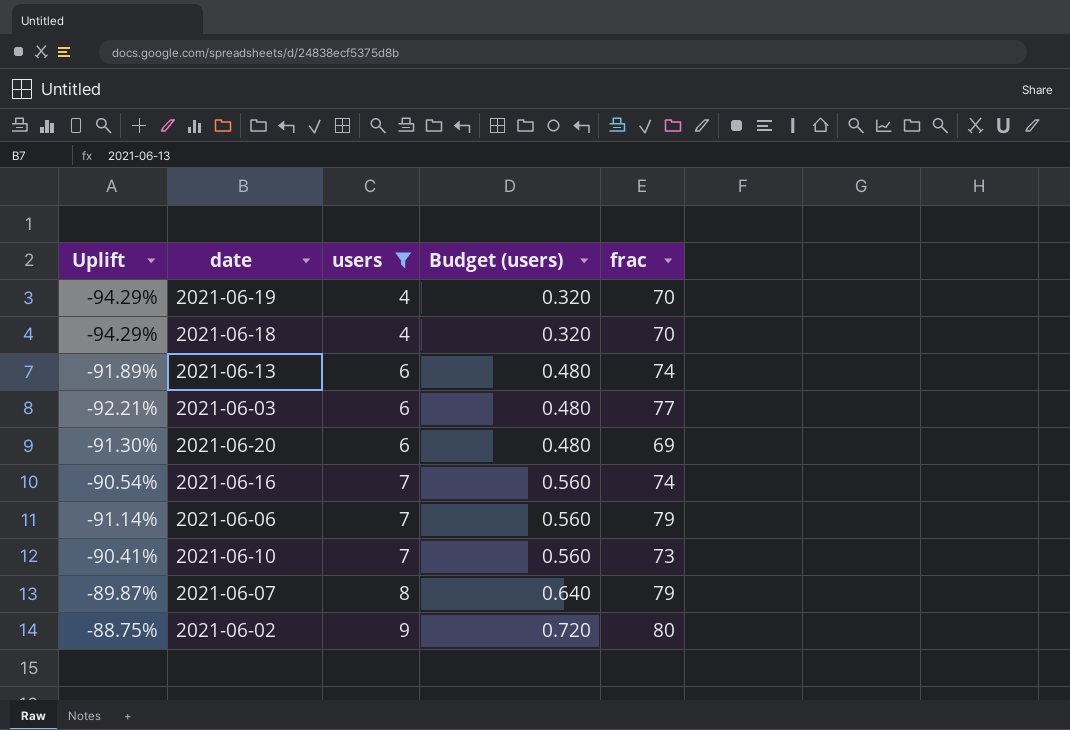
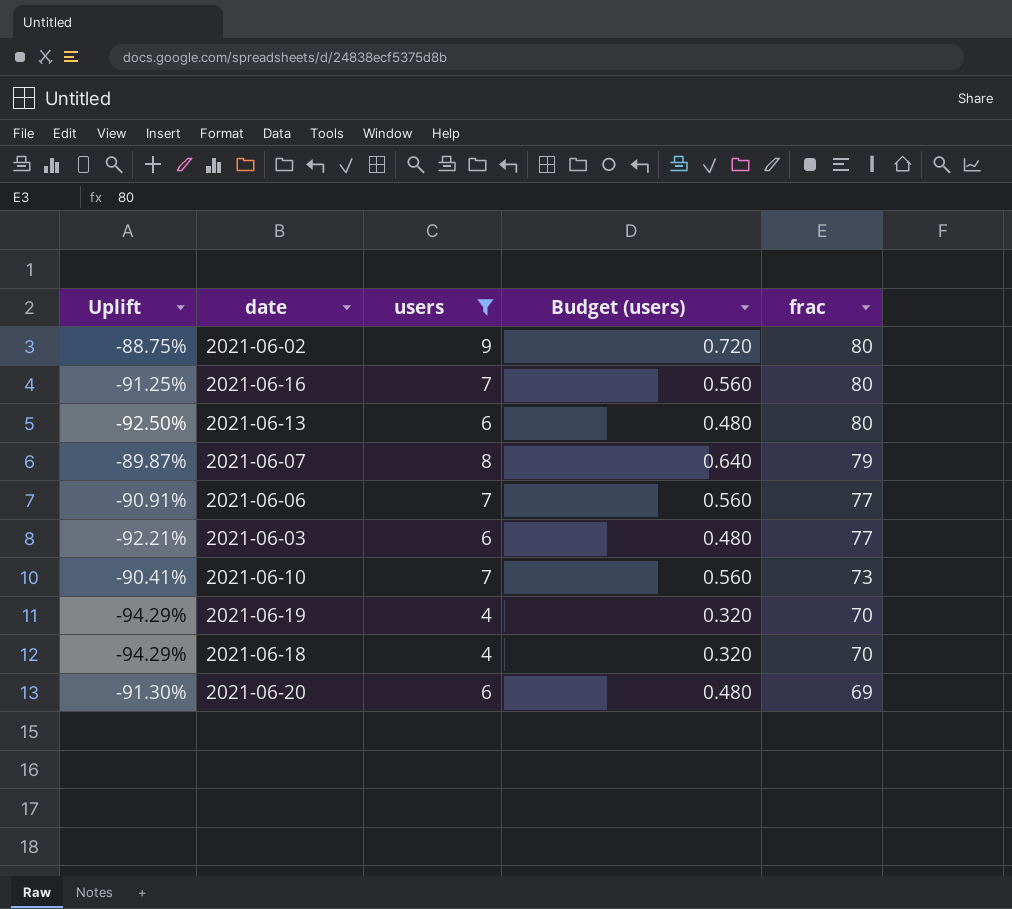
row order: users ascending -> frac descending
2021-06-16 | Uplift: -90.54% -> -91.25%
2021-06-16 | frac: 74 -> 80
2021-06-13 | Uplift: -91.89% -> -92.50%
2021-06-13 | frac: 74 -> 80
2021-06-06 | Uplift: -91.14% -> -90.91%
2021-06-06 | frac: 79 -> 77

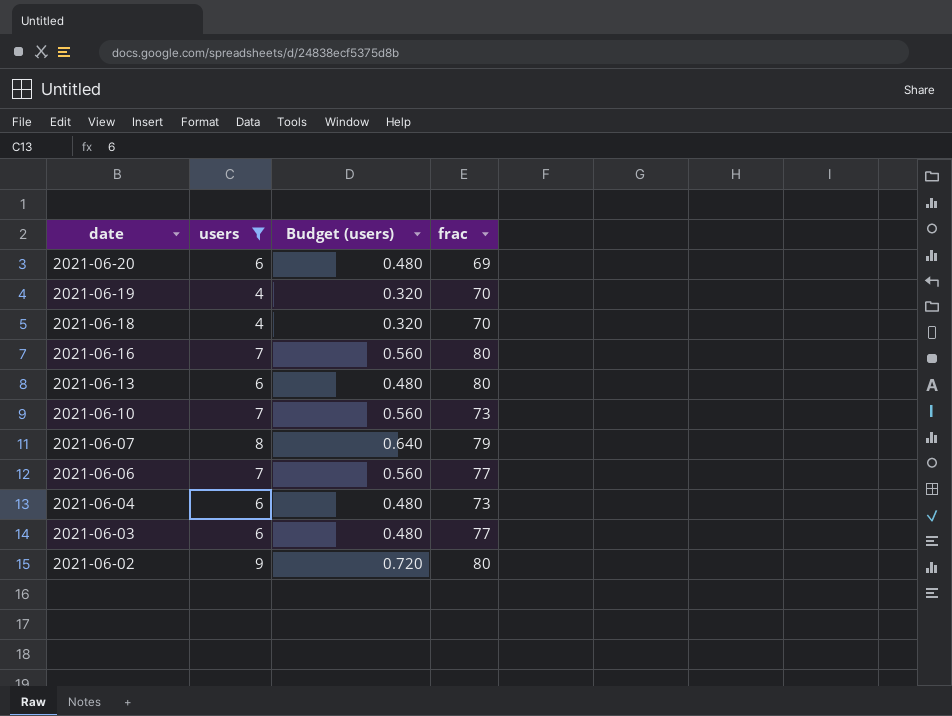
row order: frac descending -> date descending
column Uplift | formula: ([users] - [frac]) / [frac] -> none
row 2021-06-04: none -> 6 | 0.480 | 73

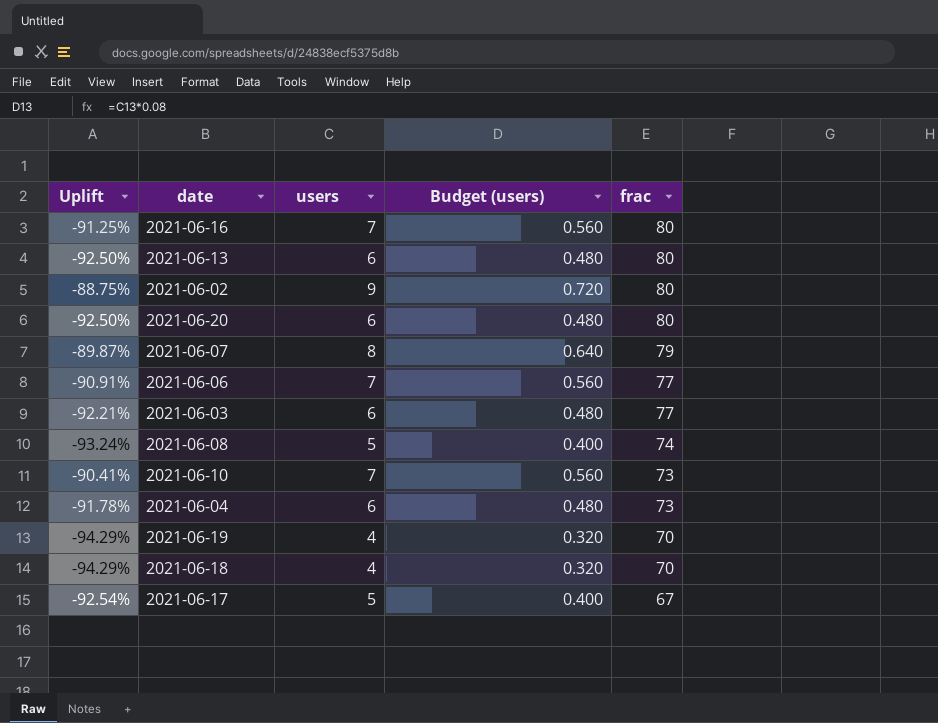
filter: users != 5 -> none
row order: date descending -> frac descending
column Uplift | formula: none -> ([users] - [frac]) / [frac]
2021-06-20 | frac: 69 -> 80

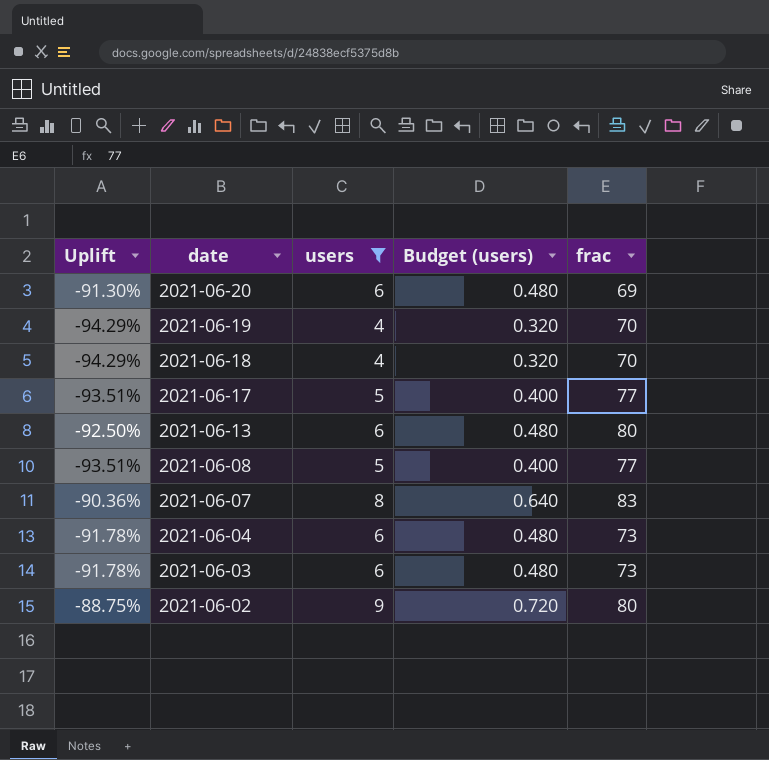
filter: none -> users != 7
row order: frac descending -> date descending
2021-06-20 | Uplift: -92.50% -> -91.30%
2021-06-20 | frac: 80 -> 69
2021-06-17 | Uplift: -92.54% -> -93.51%
2021-06-17 | frac: 67 -> 77
2021-06-08 | Uplift: -93.24% -> -93.51%
2021-06-08 | frac: 74 -> 77
2021-06-07 | Uplift: -89.87% -> -90.36%
2021-06-07 | frac: 79 -> 83
2021-06-03 | Uplift: -92.21% -> -91.78%
2021-06-03 | frac: 77 -> 73

